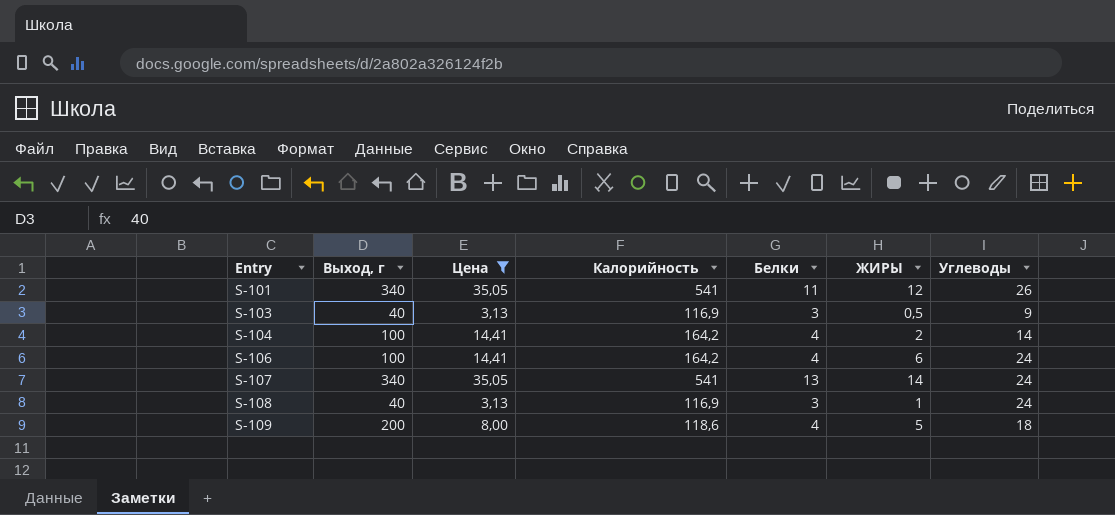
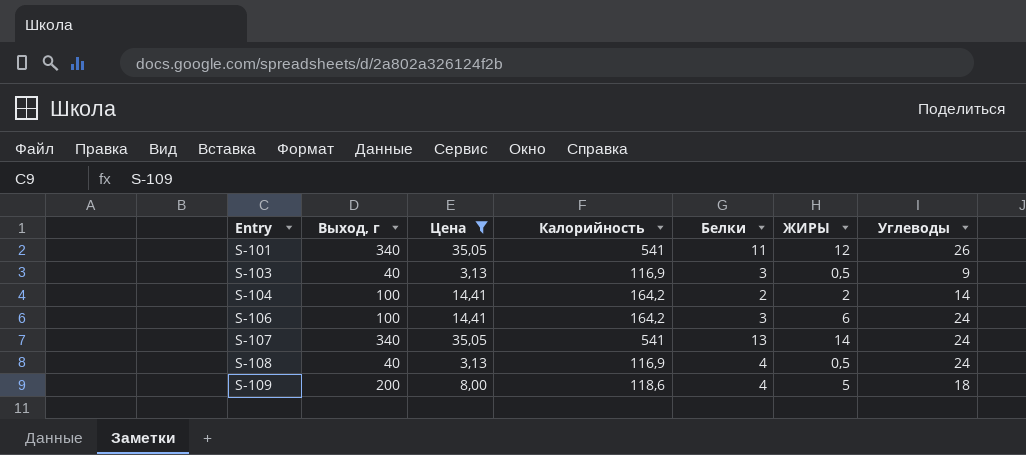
S-104 | Белки: 4 -> 2
S-106 | Белки: 4 -> 3
S-108 | Белки: 3 -> 4
S-108 | ЖИРЫ: 1 -> 0,5

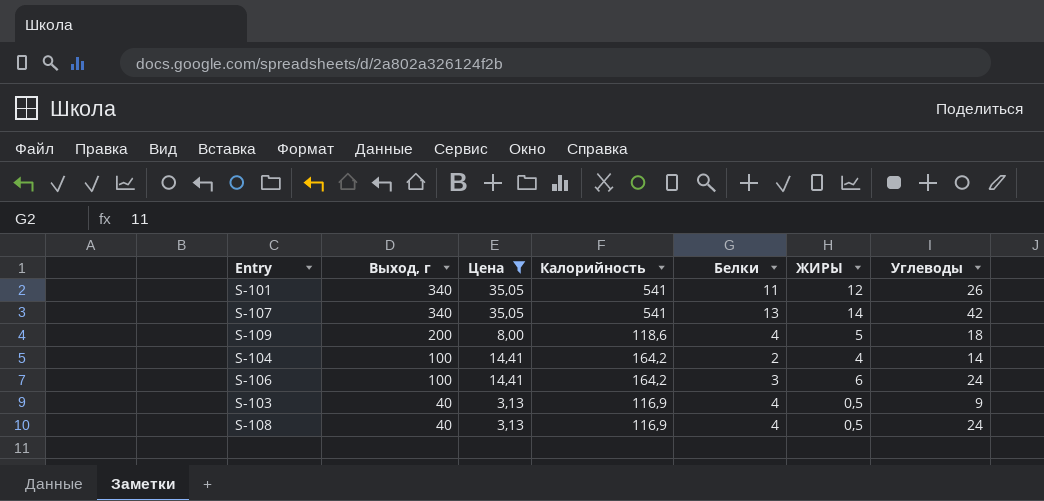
row order: Entry ascending -> Выход, г descending
S-107 | Углеводы: 24 -> 42
S-104 | ЖИРЫ: 2 -> 4
S-103 | Белки: 3 -> 4

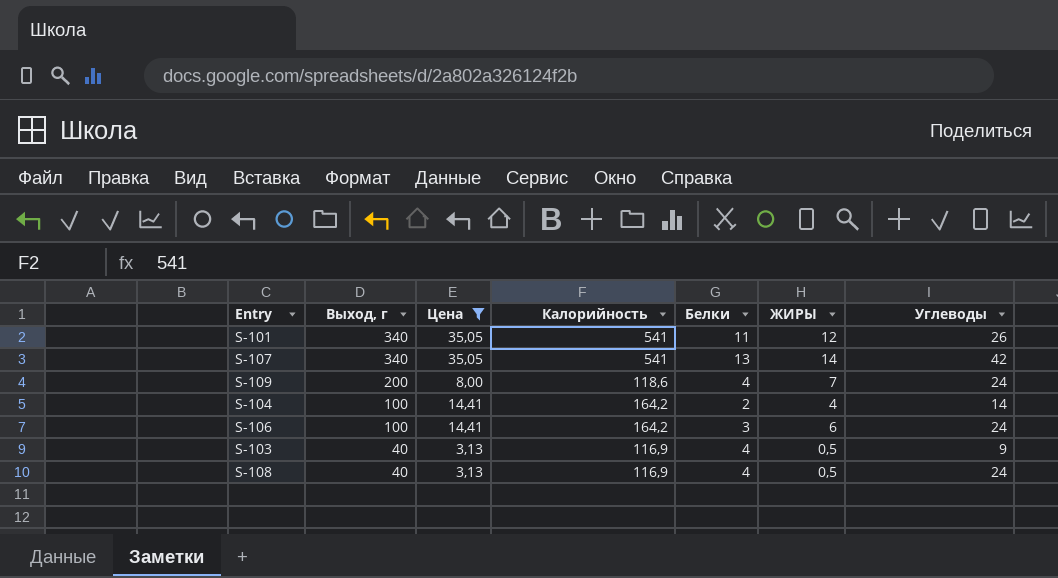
S-109 | ЖИРЫ: 5 -> 7
S-109 | Углеводы: 18 -> 24

